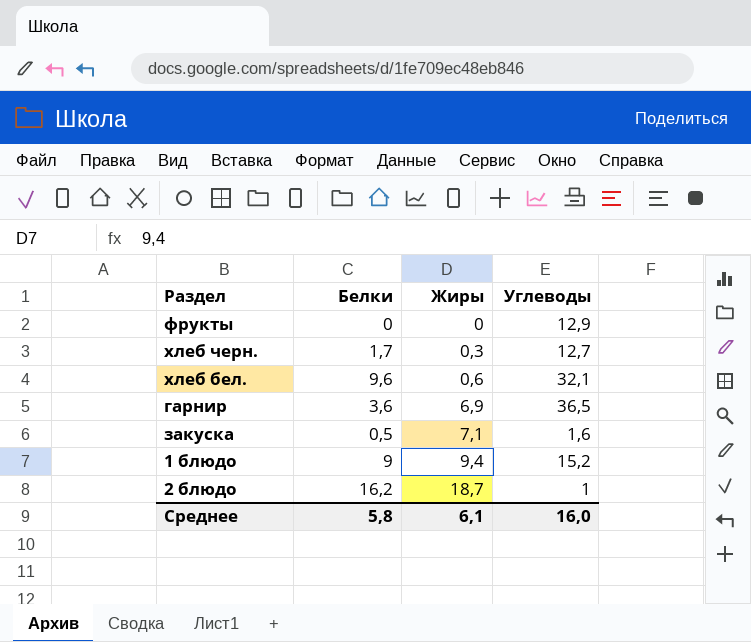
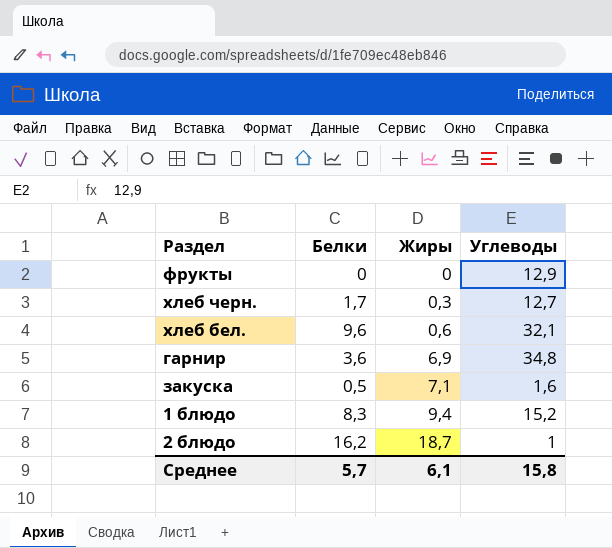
гарнир | Углеводы: 36,5 -> 34,8
1 блюдо | Белки: 9 -> 8,3
Среднее | Белки: 5,8 -> 5,7
Среднее | Углеводы: 16,0 -> 15,8

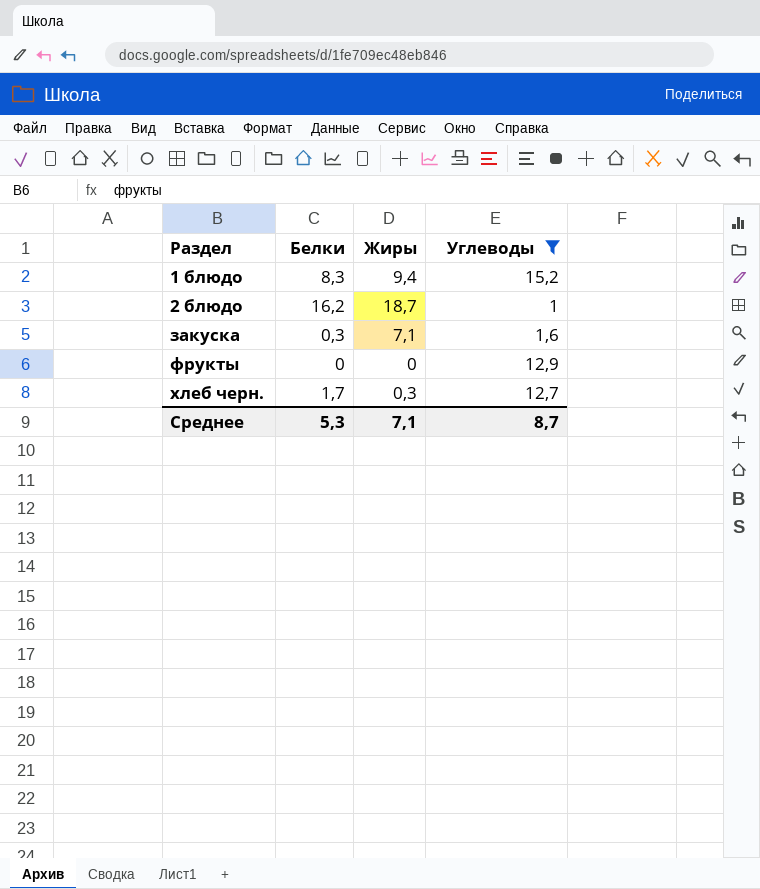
filter: none -> Углеводы <= 15,2
row order: Жиры ascending -> Раздел ascending
закуска | Белки: 0,5 -> 0,3
Среднее | Белки: 5,7 -> 5,3
Среднее | Жиры: 6,1 -> 7,1
Среднее | Углеводы: 15,8 -> 8,7

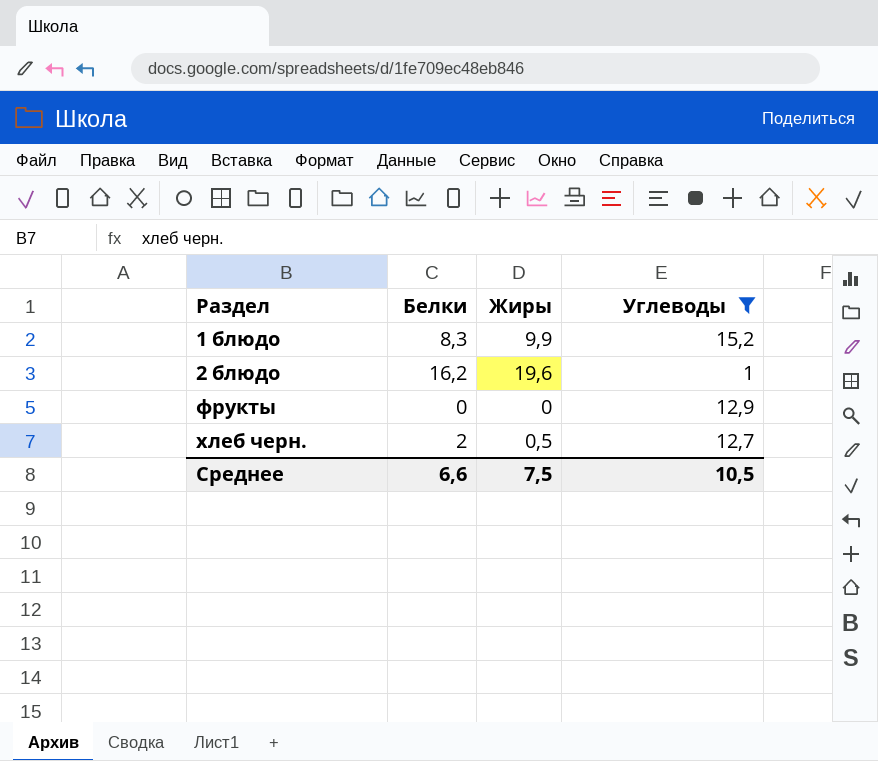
row закуска: 0,3 | 7,1 | 1,6 -> none
1 блюдо | Жиры: 9,4 -> 9,9
2 блюдо | Жиры: 18,7 -> 19,6
хлеб черн. | Белки: 1,7 -> 2
хлеб черн. | Жиры: 0,3 -> 0,5
Среднее | Белки: 5,3 -> 6,6
Среднее | Жиры: 7,1 -> 7,5
Среднее | Углеводы: 8,7 -> 10,5

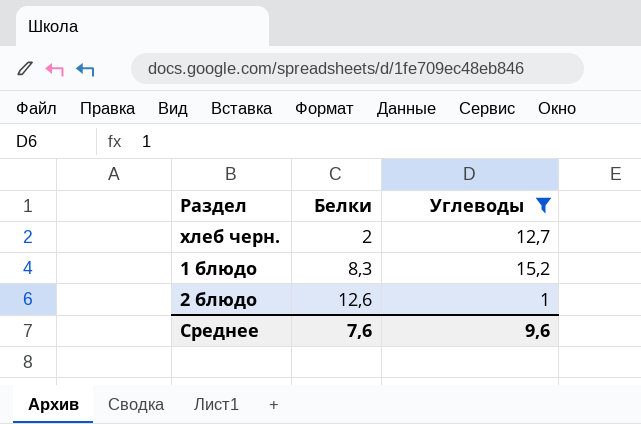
row order: Раздел ascending -> Белки ascending
column Жиры | position: 3 -> none
row фрукты: 0 | 0 | 12,9 -> none
2 блюдо | Белки: 16,2 -> 12,6
Среднее | Белки: 6,6 -> 7,6
Среднее | Углеводы: 10,5 -> 9,6

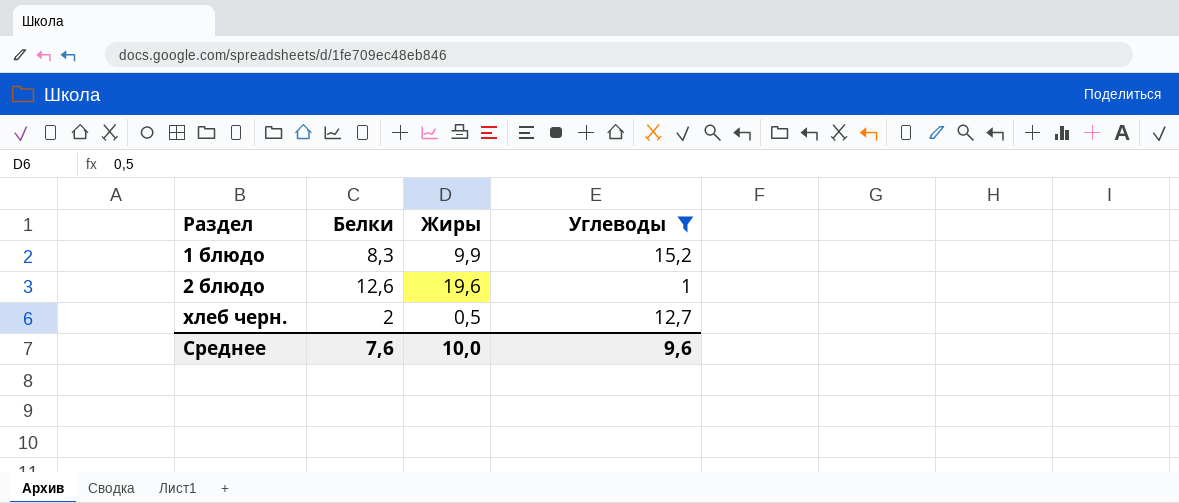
row order: Белки ascending -> Раздел ascending
column Жиры | position: none -> 3

